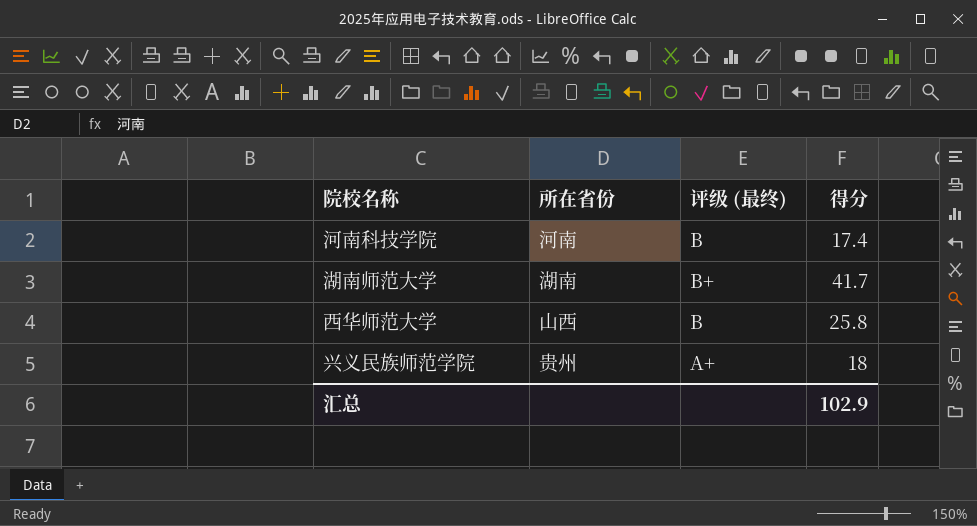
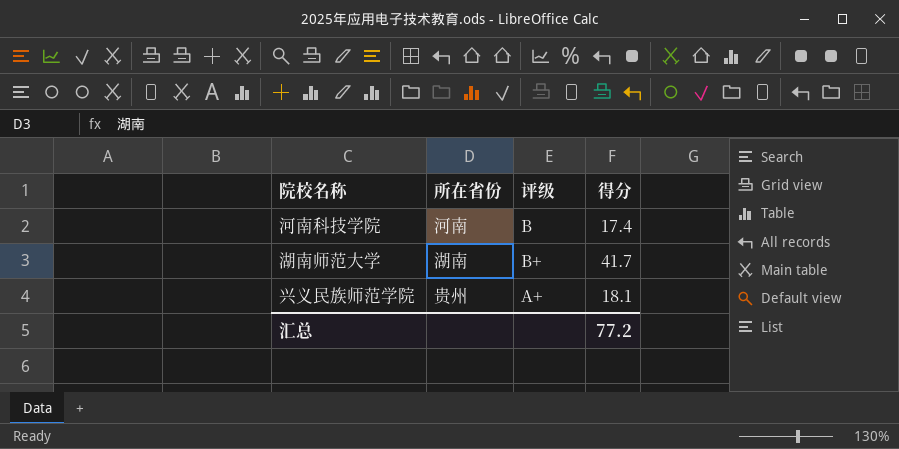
column name: 评级 (最终) -> 评级
row 西华师范大学: 山西 | B | 25.8 -> none
兴义民族师范学院 | 得分: 18 -> 18.1
汇总 | 得分: 102.9 -> 77.2

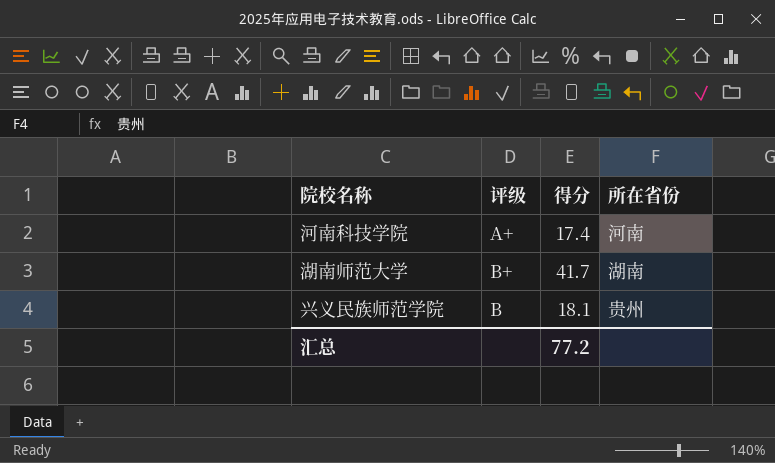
column 所在省份 | position: 2 -> 4
河南科技学院 | 评级: B -> A+
兴义民族师范学院 | 评级: A+ -> B

